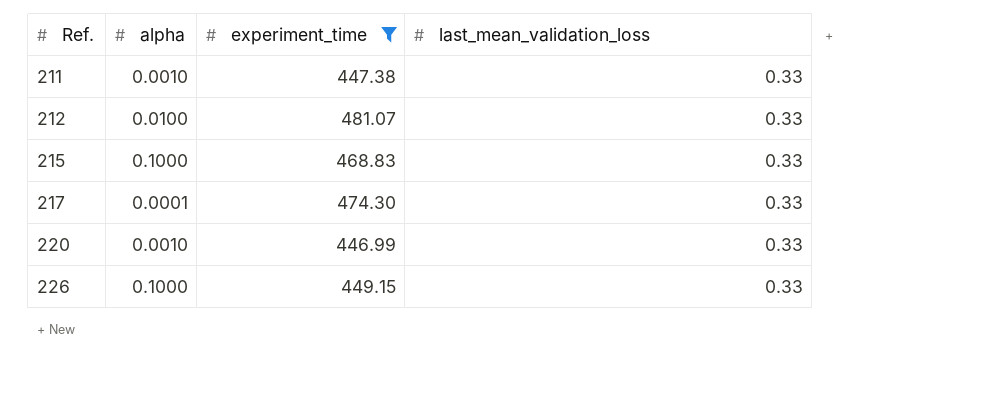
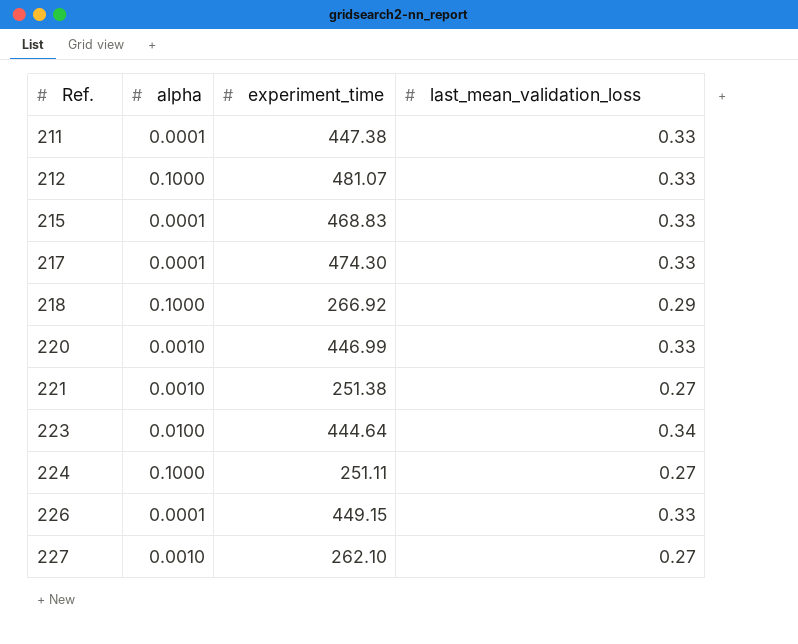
filter: experiment_time >= 446.99 -> none
211 | alpha: 0.0010 -> 0.0001
212 | alpha: 0.0100 -> 0.1000
215 | alpha: 0.1000 -> 0.0001
226 | alpha: 0.1000 -> 0.0001

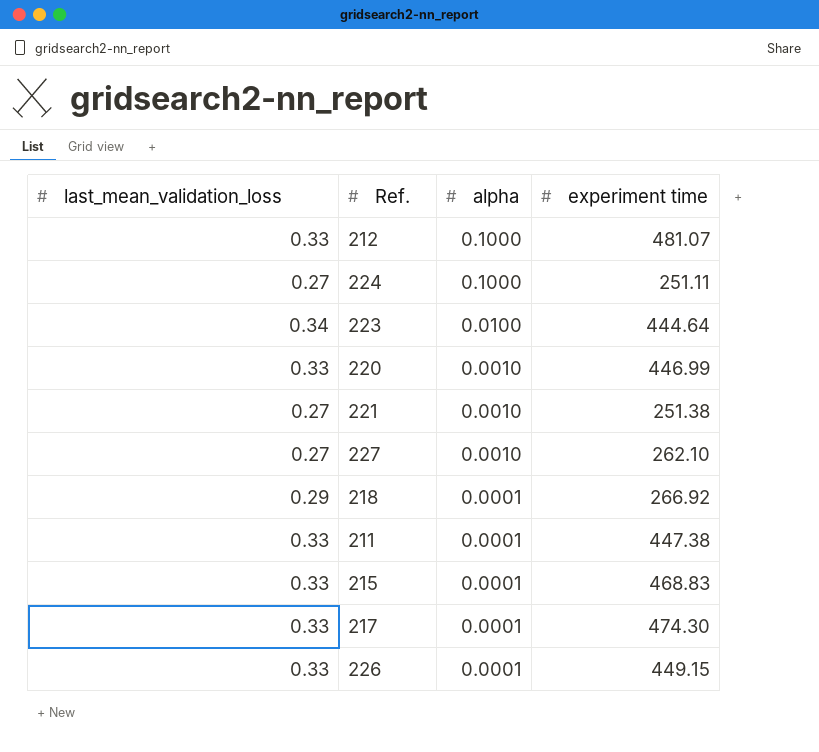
row order: Ref. ascending -> alpha descending
column last_mean_validation_loss | position: 4 -> 1
column name: experiment_time -> experiment time
218 | alpha: 0.1000 -> 0.0001

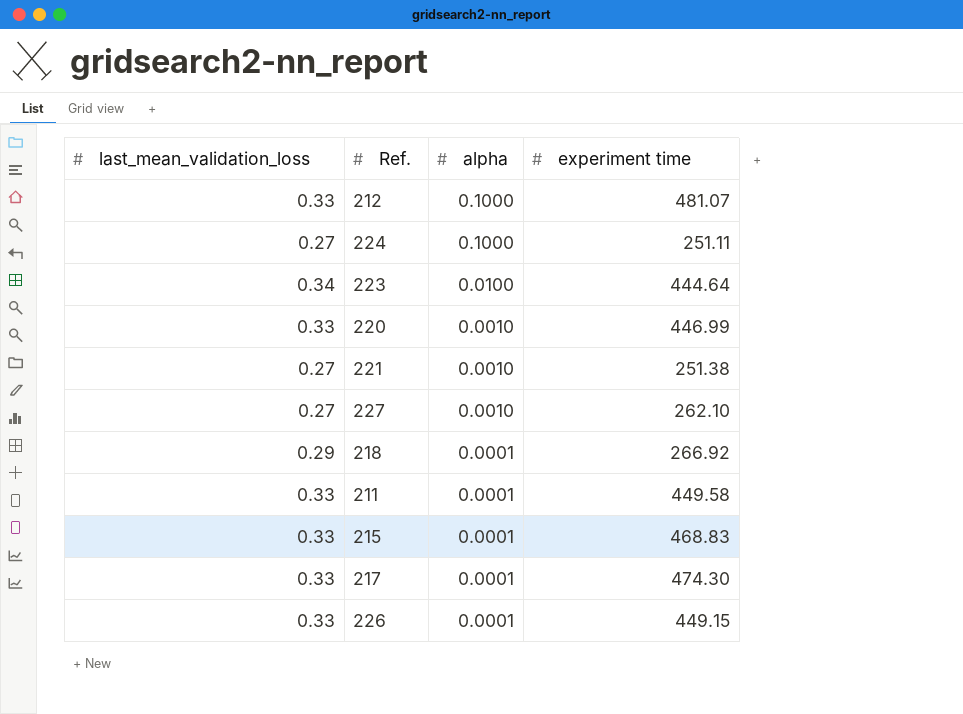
211 | experiment time: 447.38 -> 449.58

